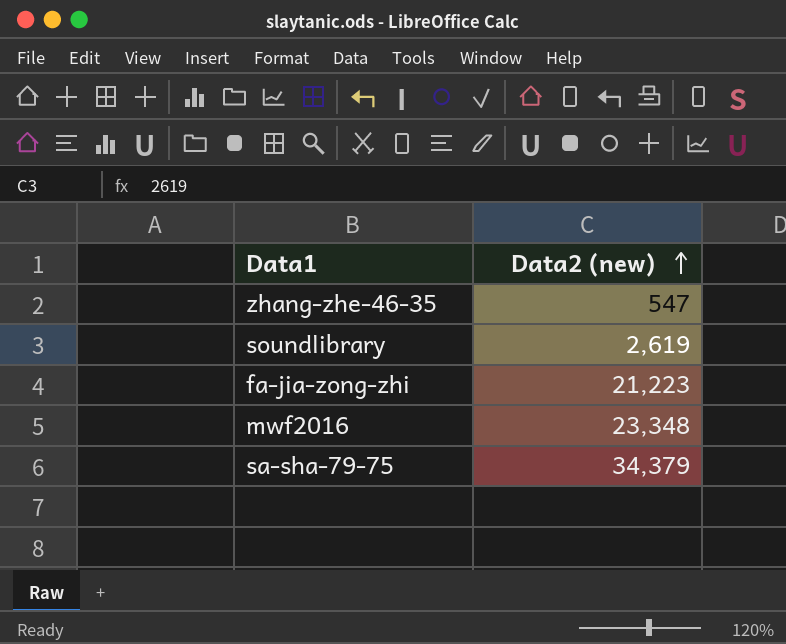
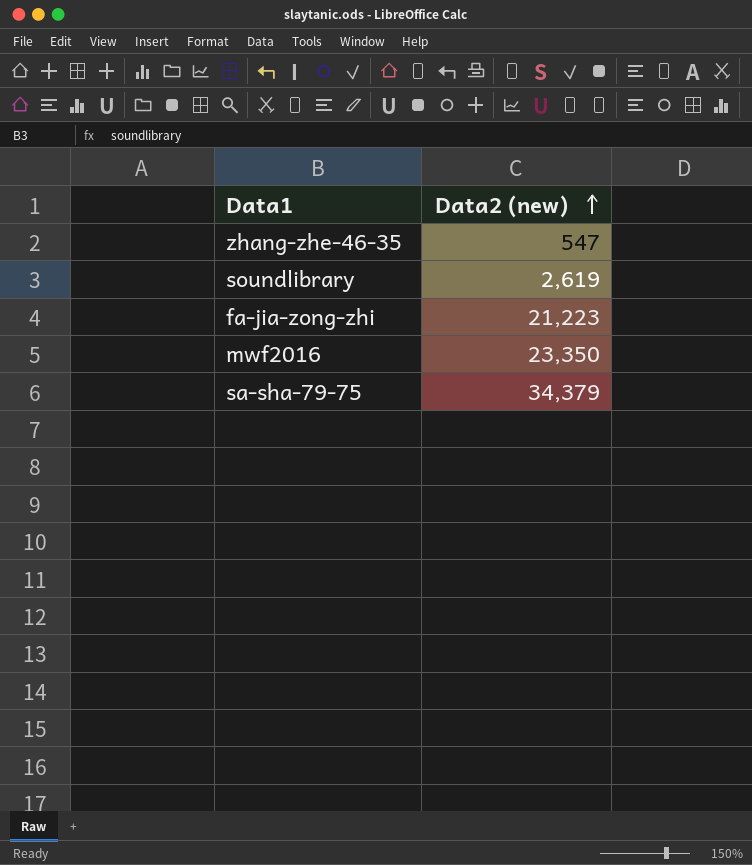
mwf2016 | Data2 (new): 23,348 -> 23,350

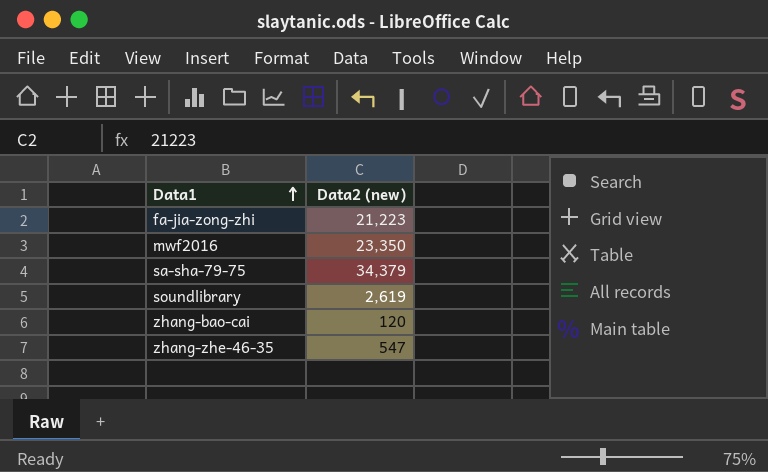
row order: Data2 (new) ascending -> Data1 ascending
row zhang-bao-cai: none -> 120

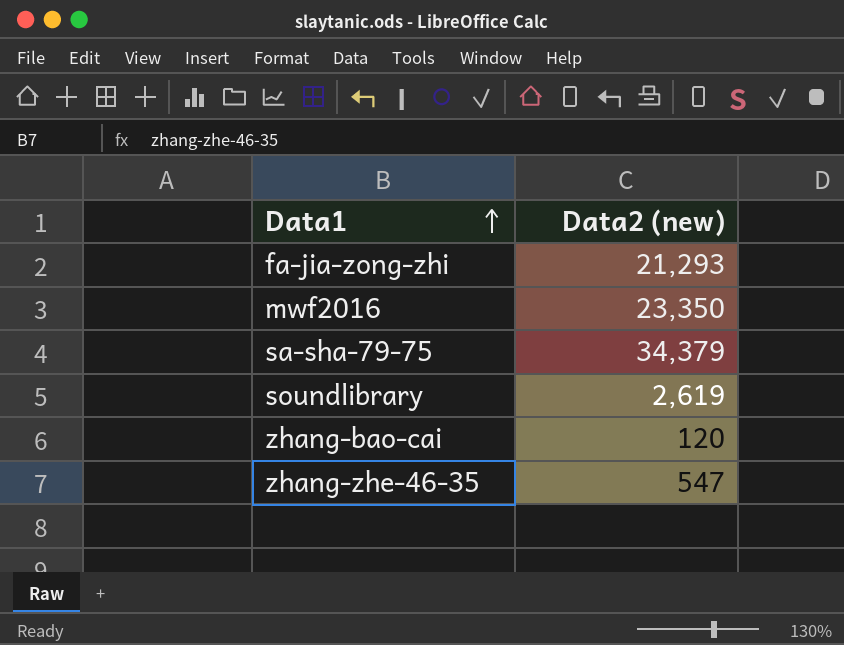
fa-jia-zong-zhi | Data2 (new): 21,223 -> 21,293

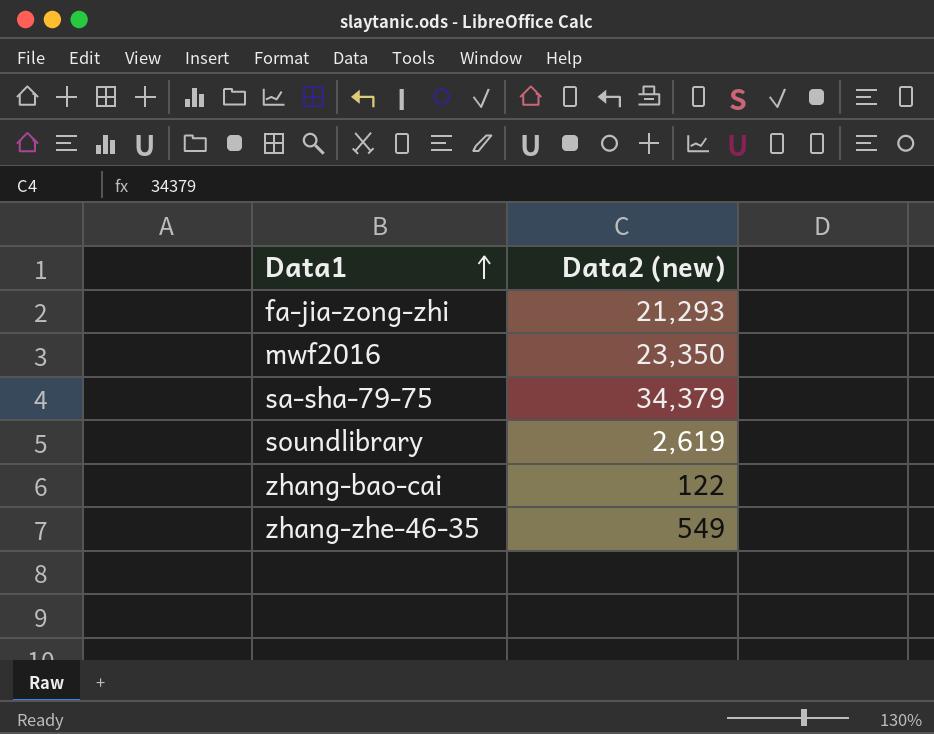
zhang-bao-cai | Data2 (new): 120 -> 122
zhang-zhe-46-35 | Data2 (new): 547 -> 549

